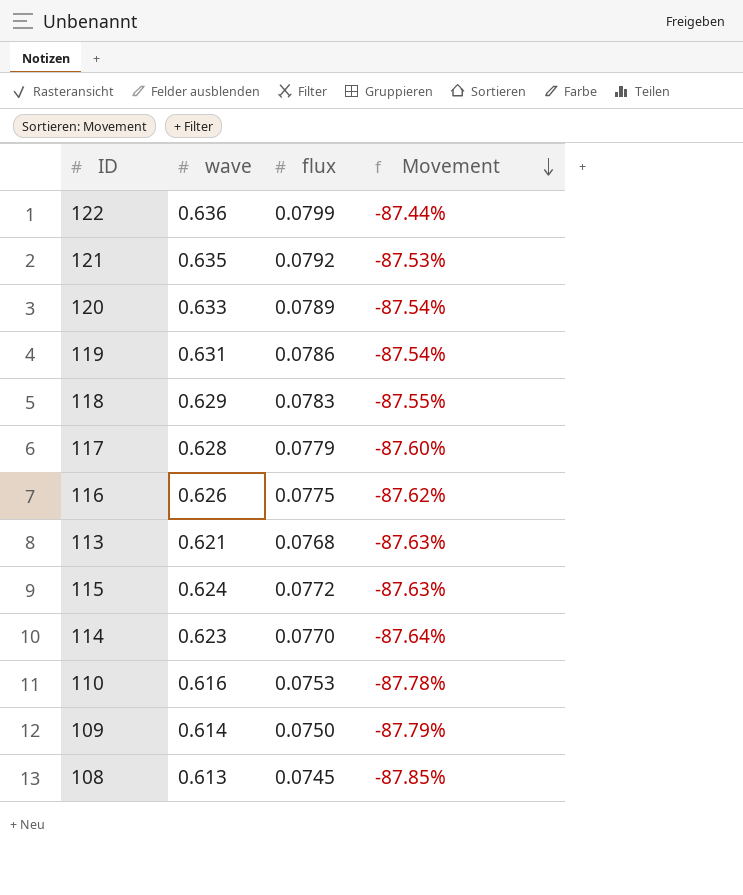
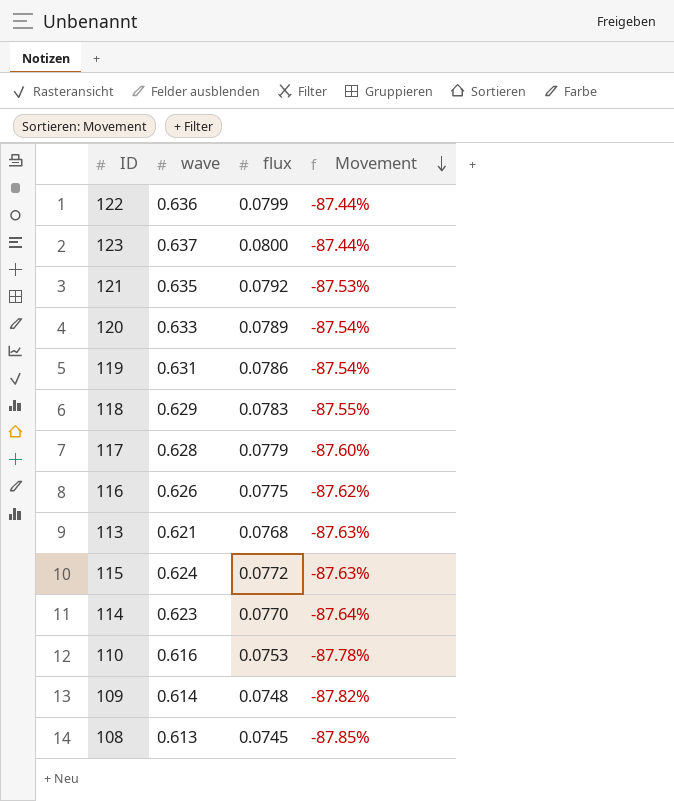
row 123: none -> 0.637 | 0.0800 | -87.44%
109 | flux: 0.0750 -> 0.0748
109 | Movement: -87.79% -> -87.82%

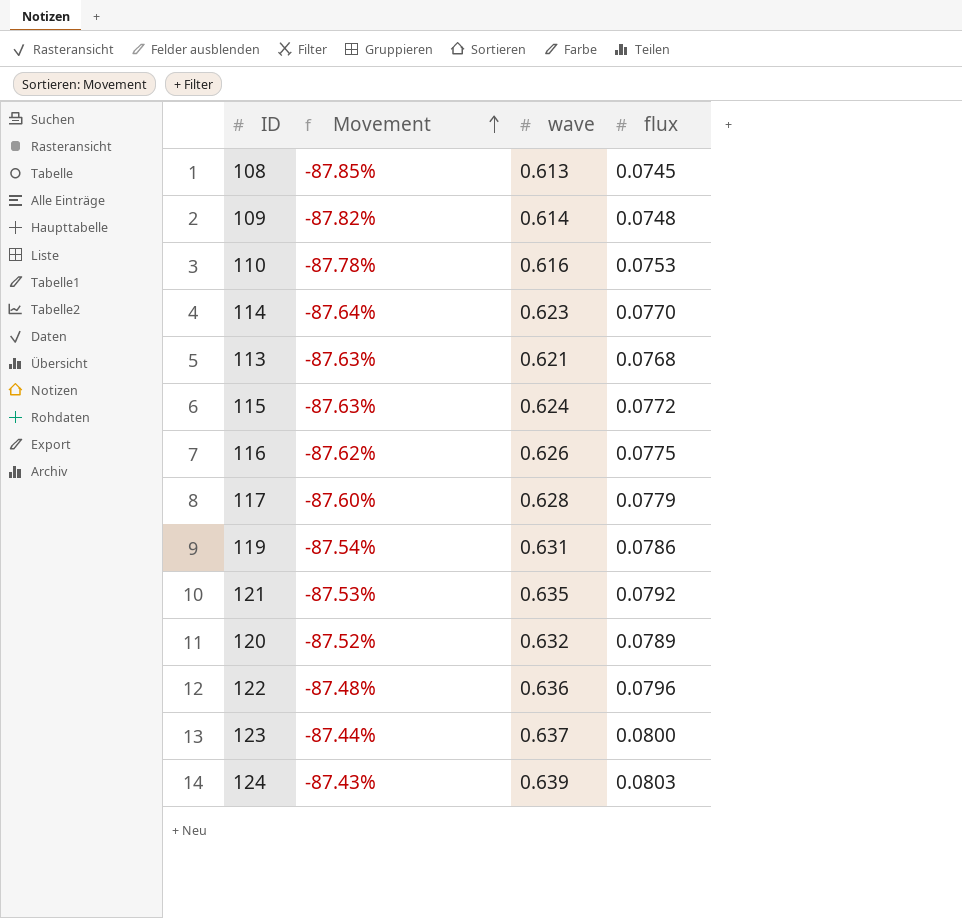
row order: Movement descending -> Movement ascending
column Movement | position: 4 -> 2
row 118: 0.629 | 0.0783 | -87.55% -> none
120 | Movement: -87.54% -> -87.52%
120 | wave: 0.633 -> 0.632
122 | Movement: -87.44% -> -87.48%
122 | flux: 0.0799 -> 0.0796
row 124: none -> -87.43% | 0.639 | 0.0803

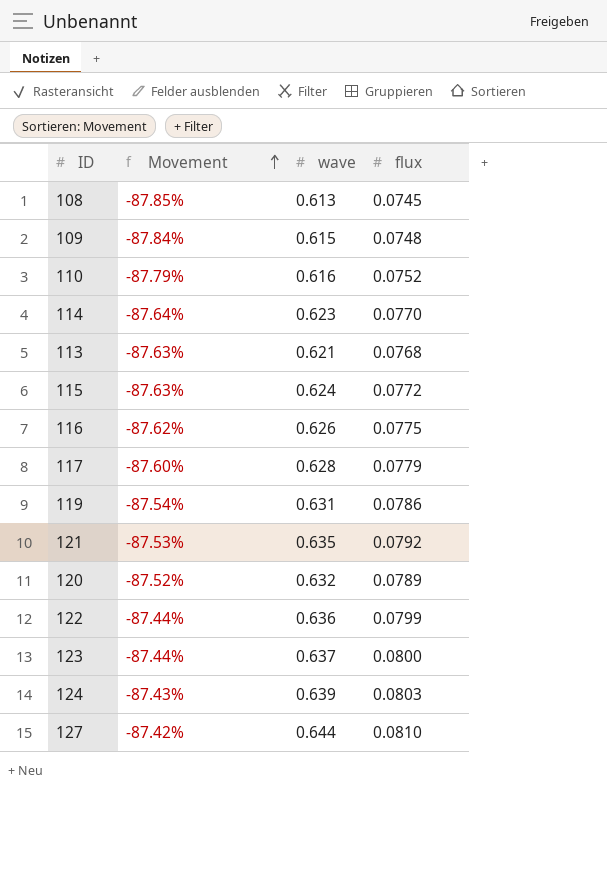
109 | Movement: -87.82% -> -87.84%
109 | wave: 0.614 -> 0.615
110 | Movement: -87.78% -> -87.79%
110 | flux: 0.0753 -> 0.0752
122 | Movement: -87.48% -> -87.44%
122 | flux: 0.0796 -> 0.0799
row 127: none -> -87.42% | 0.644 | 0.0810

